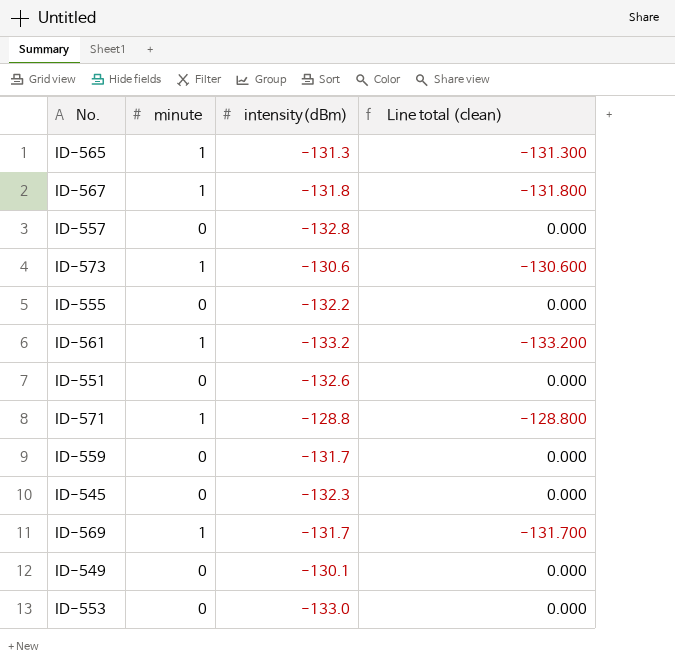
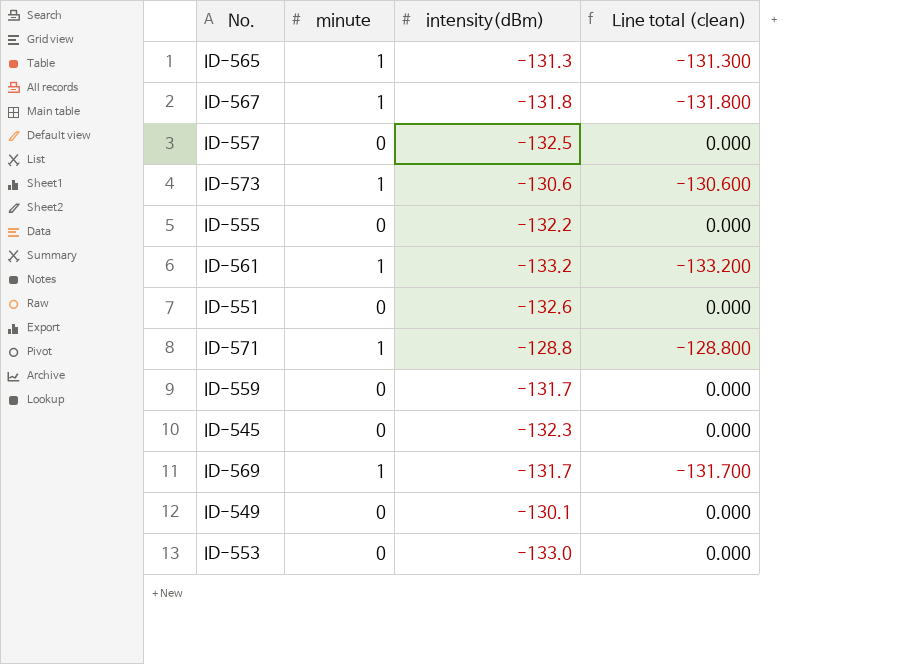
ID-557 | intensity(dBm): -132.8 -> -132.5

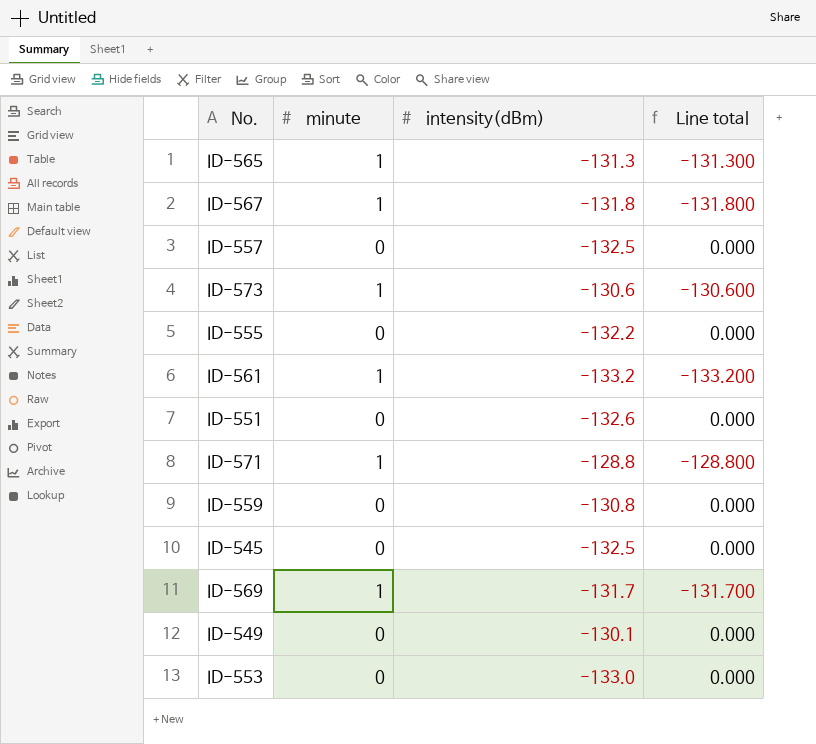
column name: Line total (clean) -> Line total
ID-559 | intensity(dBm): -131.7 -> -130.8
ID-545 | intensity(dBm): -132.3 -> -132.5

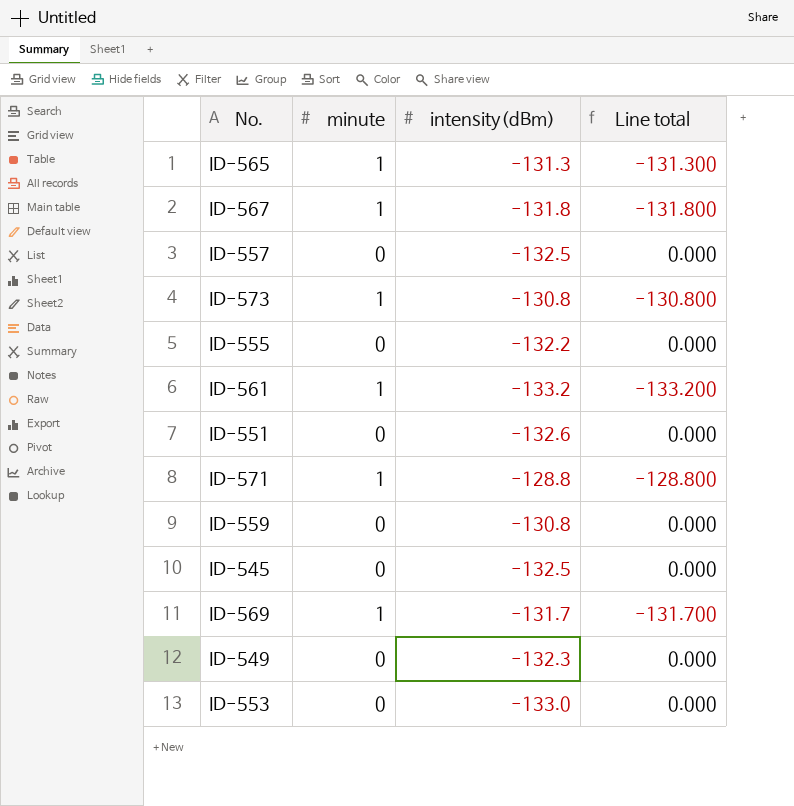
ID-573 | intensity(dBm): -130.6 -> -130.8
ID-573 | Line total: -130.600 -> -130.800
ID-549 | intensity(dBm): -130.1 -> -132.3

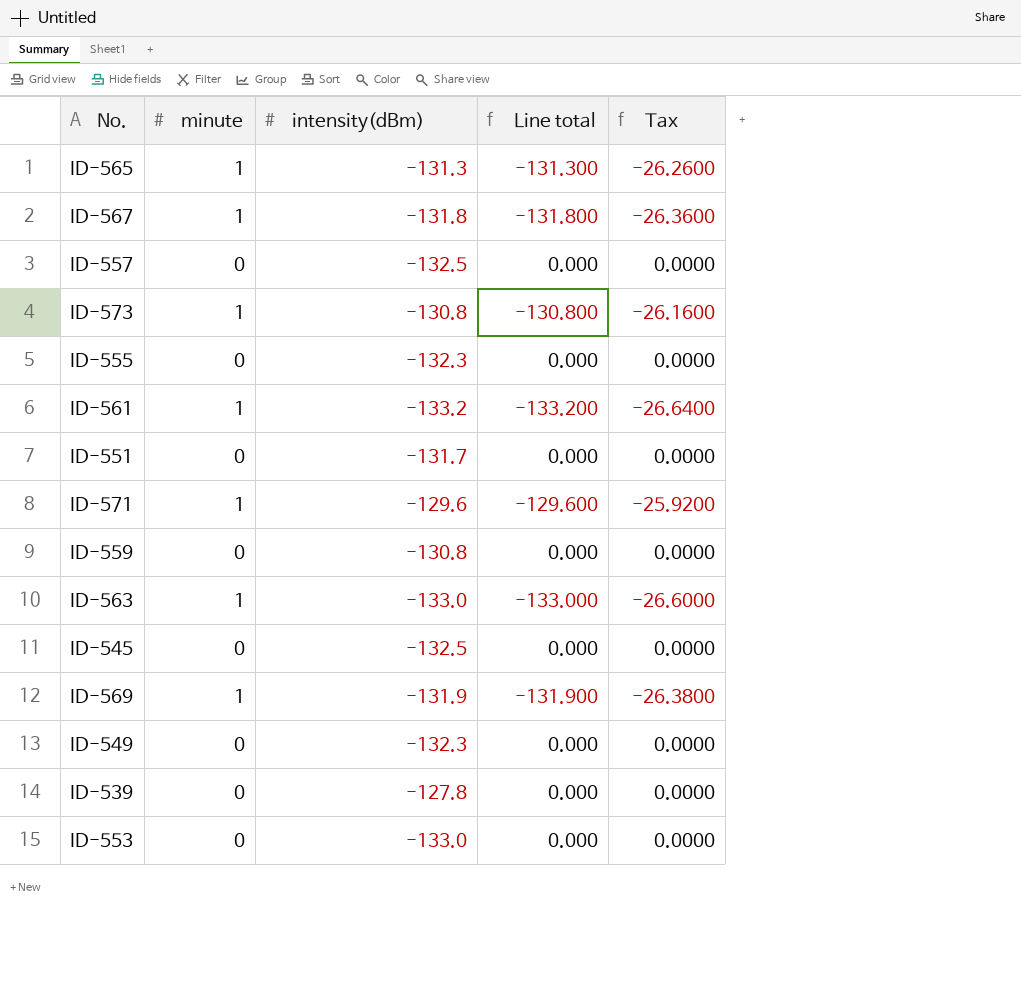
column Tax | formula: none -> [Line total] * 0.2
ID-555 | intensity(dBm): -132.2 -> -132.3
ID-551 | intensity(dBm): -132.6 -> -131.7
ID-571 | intensity(dBm): -128.8 -> -129.6
ID-571 | Line total: -128.800 -> -129.600
row ID-563: none -> 1 | -133.0 | -133.000 | -26.6000
ID-569 | intensity(dBm): -131.7 -> -131.9
ID-569 | Line total: -131.700 -> -131.900
row ID-539: none -> 0 | -127.8 | 0.000 | 0.0000

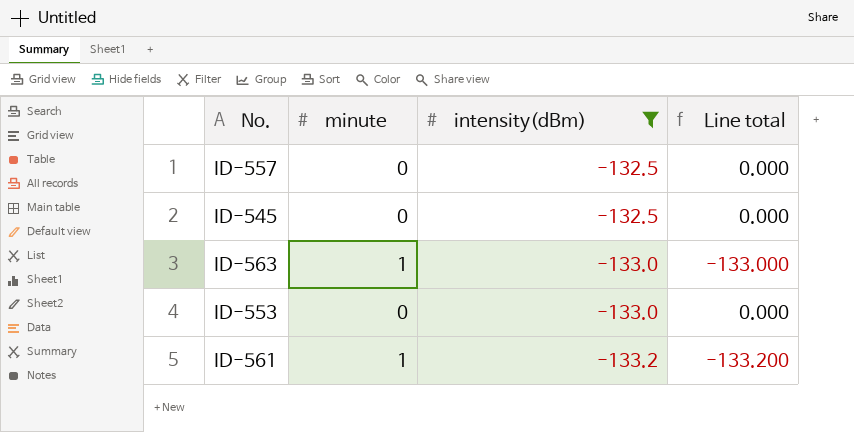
filter: none -> intensity(dBm) <= -132.5
row order: none -> intensity(dBm) descending
column Tax | formula: [Line total] * 0.2 -> none

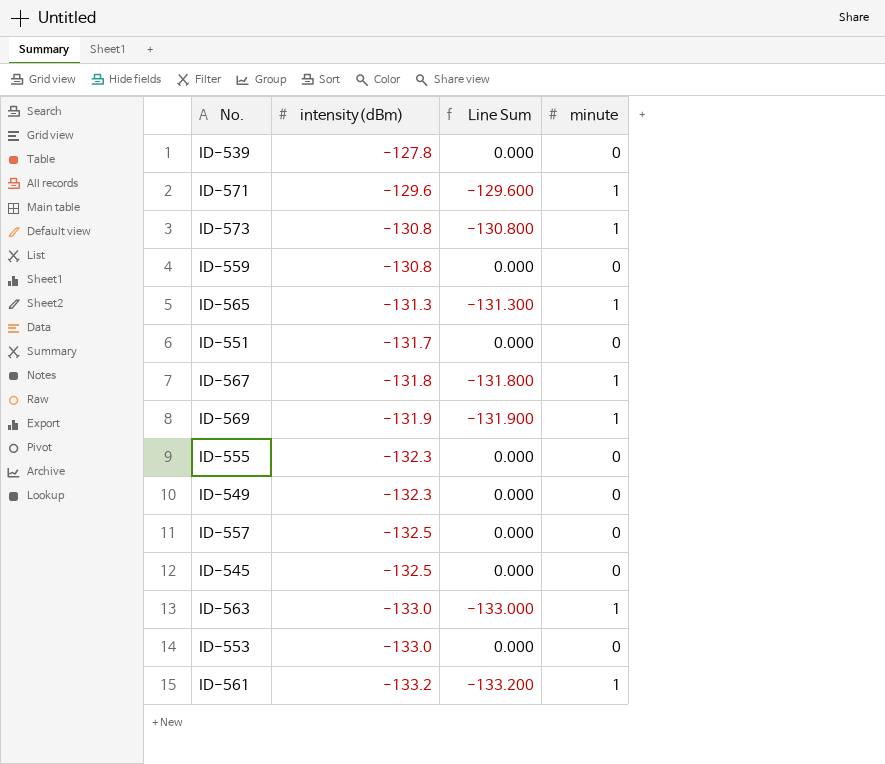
filter: intensity(dBm) <= -132.5 -> none
column name: Line total -> Line Sum
column minute | position: 2 -> 4

